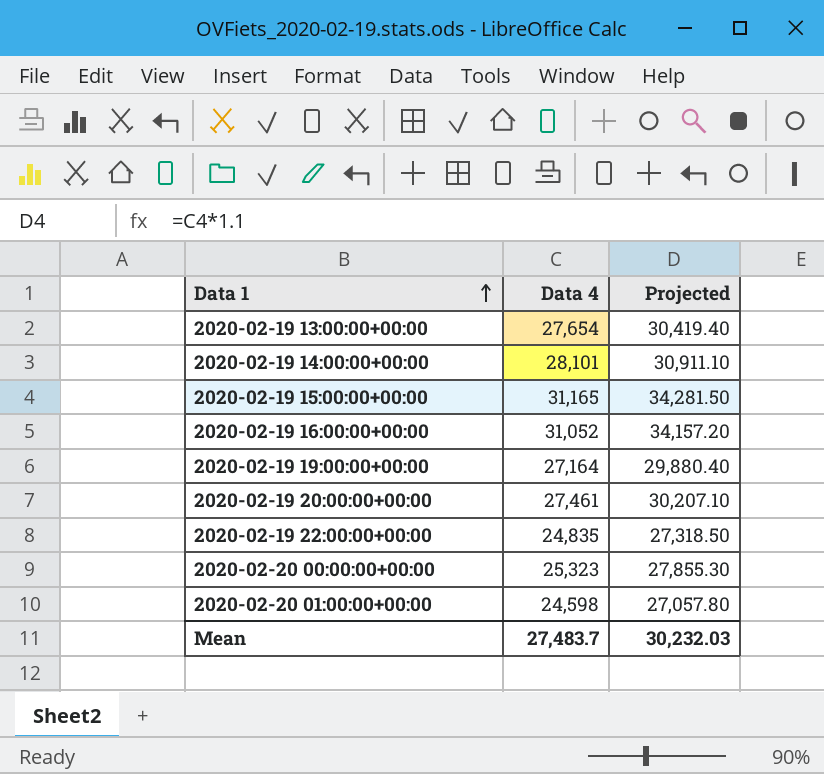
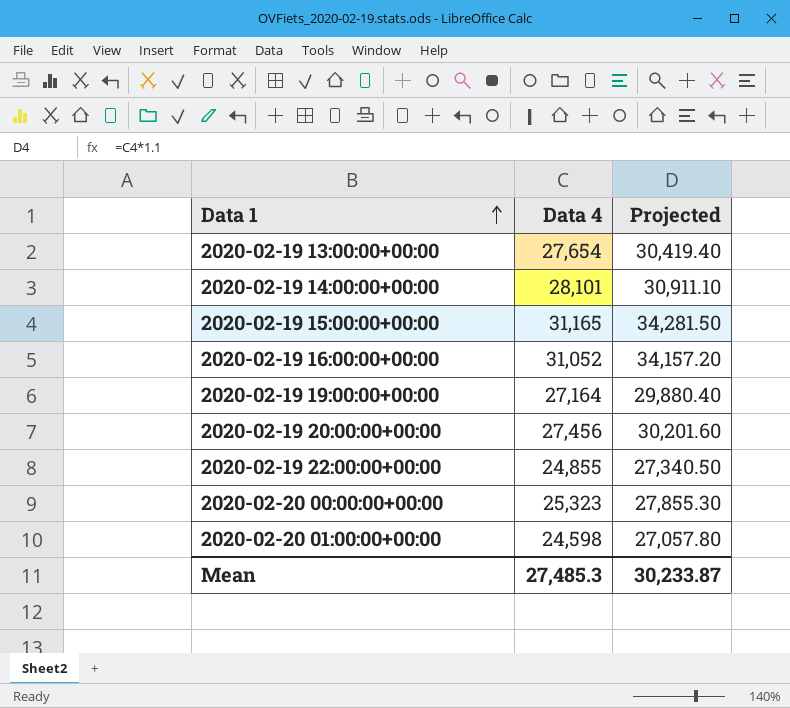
2020-02-19 20:00:00+00:00 | Data 4: 27,461 -> 27,456
2020-02-19 20:00:00+00:00 | Projected: 30,207.10 -> 30,201.60
2020-02-19 22:00:00+00:00 | Data 4: 24,835 -> 24,855
2020-02-19 22:00:00+00:00 | Projected: 27,318.50 -> 27,340.50
Mean | Data 4: 27,483.7 -> 27,485.3
Mean | Projected: 30,232.03 -> 30,233.87

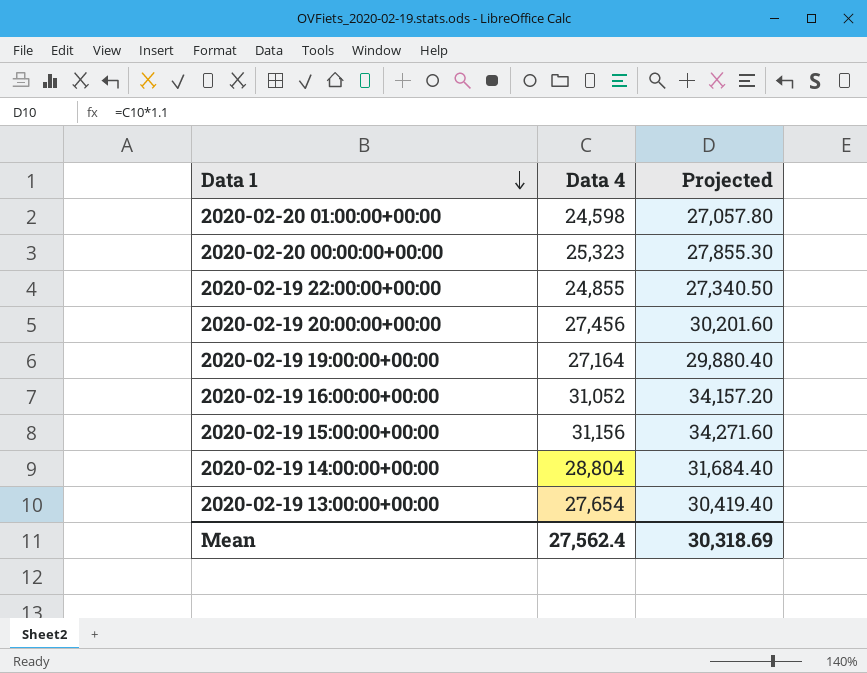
row order: Data 1 ascending -> Data 1 descending
2020-02-19 15:00:00+00:00 | Data 4: 31,165 -> 31,156
2020-02-19 15:00:00+00:00 | Projected: 34,281.50 -> 34,271.60
2020-02-19 14:00:00+00:00 | Data 4: 28,101 -> 28,804
2020-02-19 14:00:00+00:00 | Projected: 30,911.10 -> 31,684.40
Mean | Data 4: 27,485.3 -> 27,562.4
Mean | Projected: 30,233.87 -> 30,318.69

